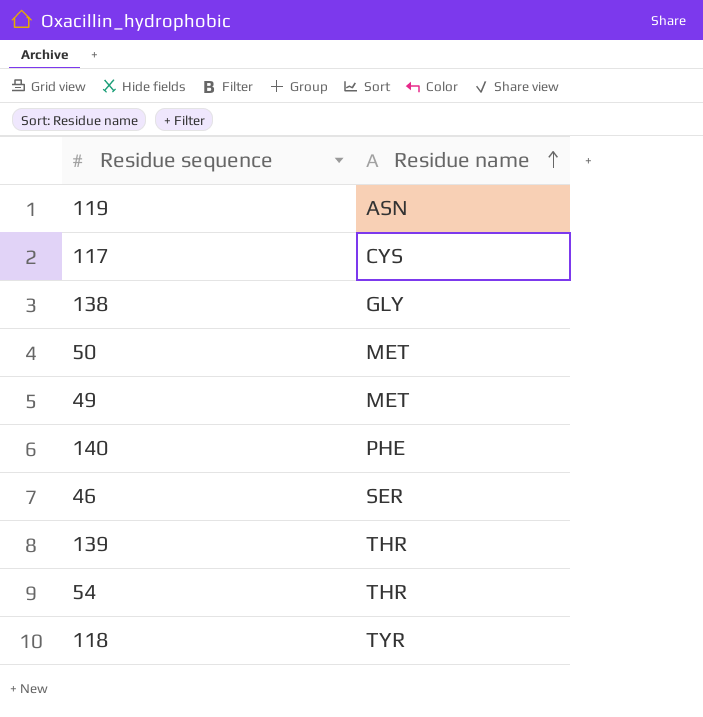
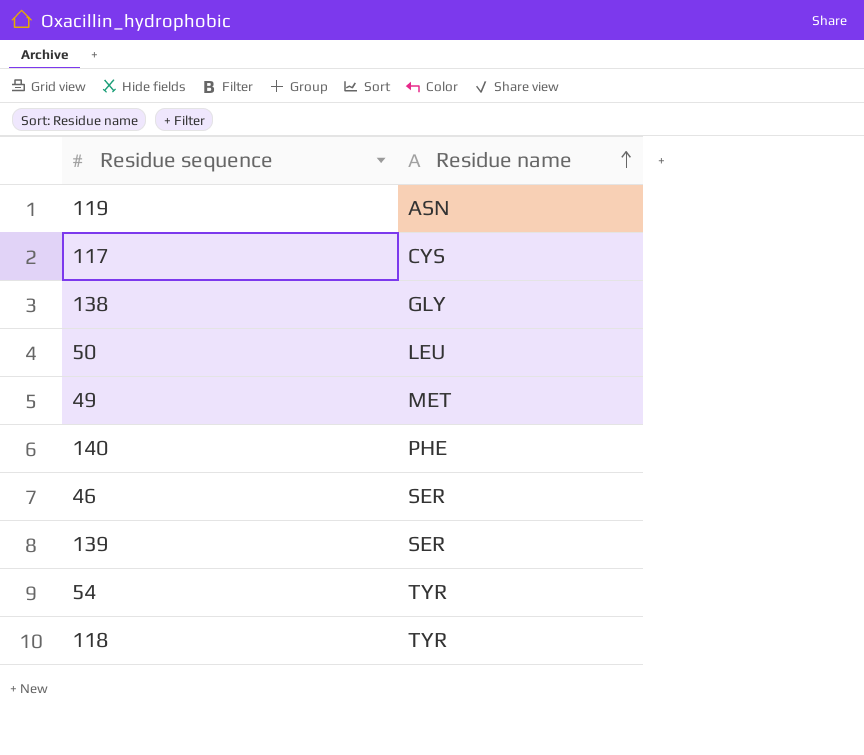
50 | Residue name: MET -> LEU
139 | Residue name: THR -> SER
54 | Residue name: THR -> TYR

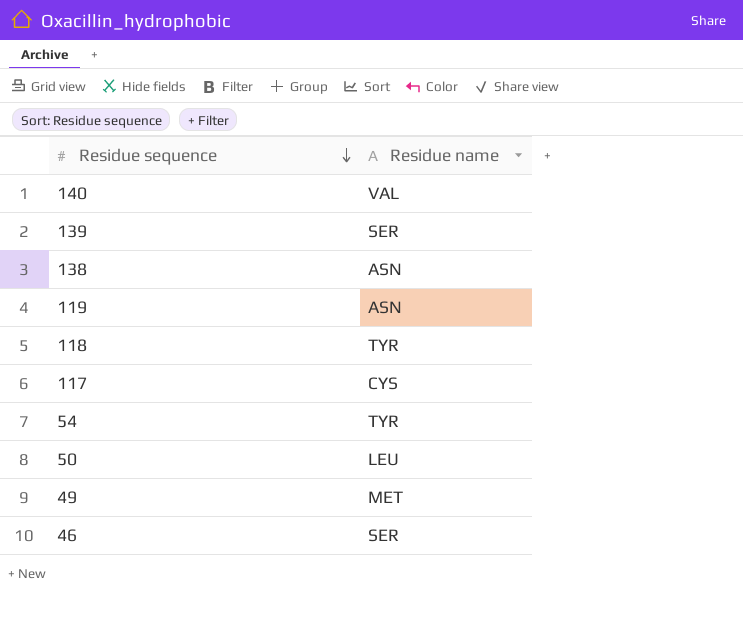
row order: Residue name ascending -> Residue sequence descending
140 | Residue name: PHE -> VAL
138 | Residue name: GLY -> ASN

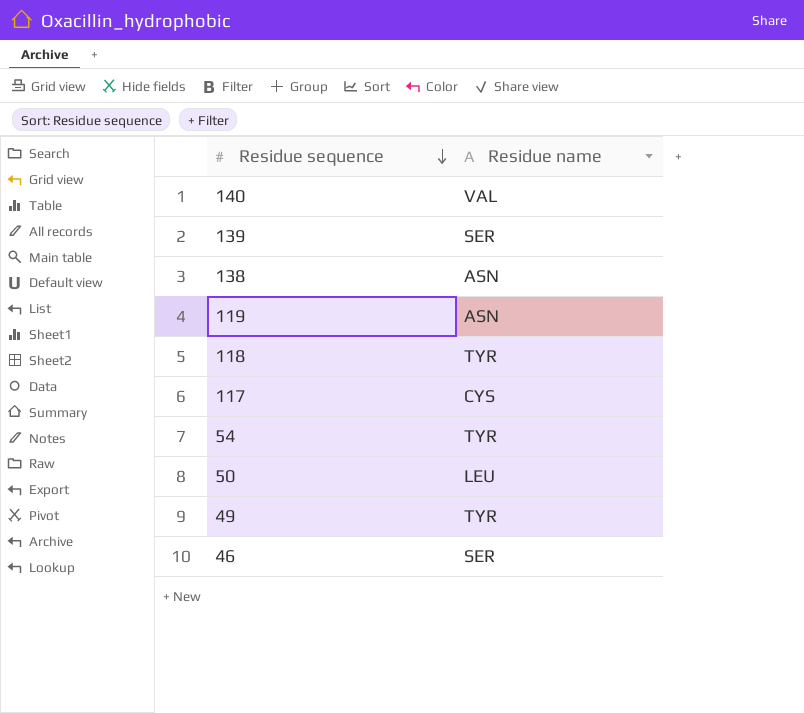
49 | Residue name: MET -> TYR

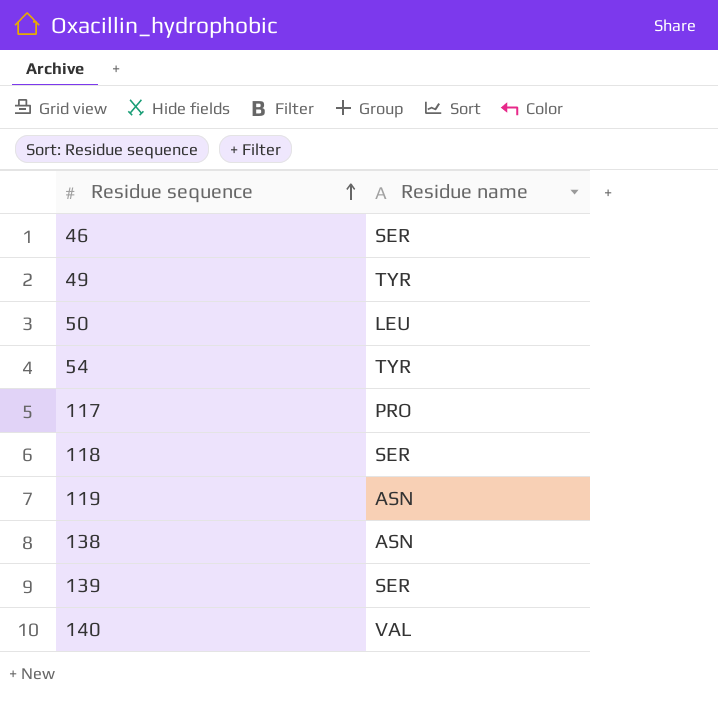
row order: Residue sequence descending -> Residue sequence ascending
117 | Residue name: CYS -> PRO
118 | Residue name: TYR -> SER

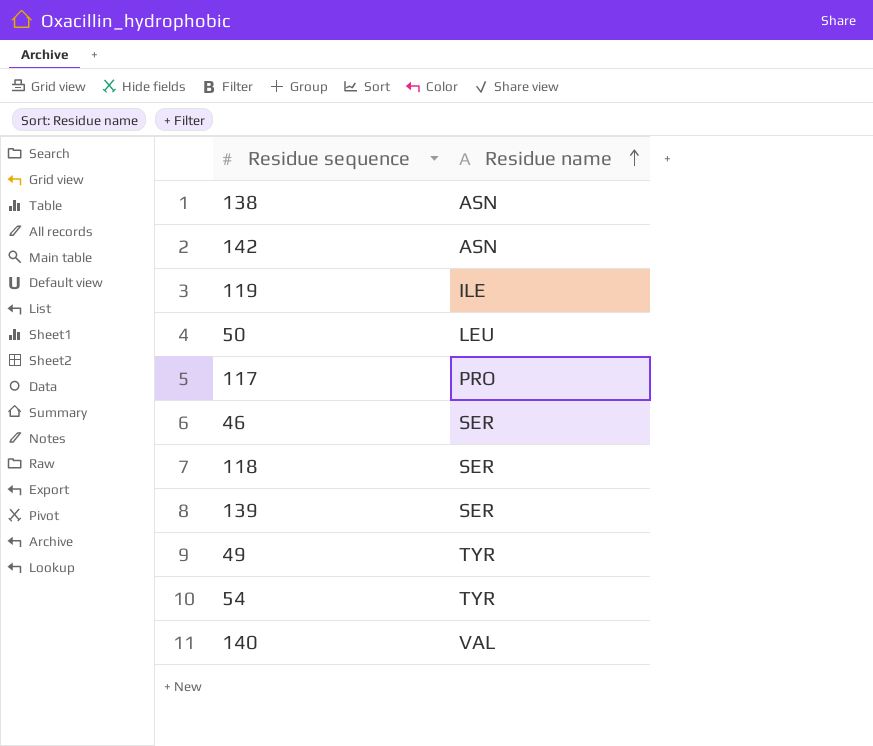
row order: Residue sequence ascending -> Residue name ascending
row 142: none -> ASN
119 | Residue name: ASN -> ILE

